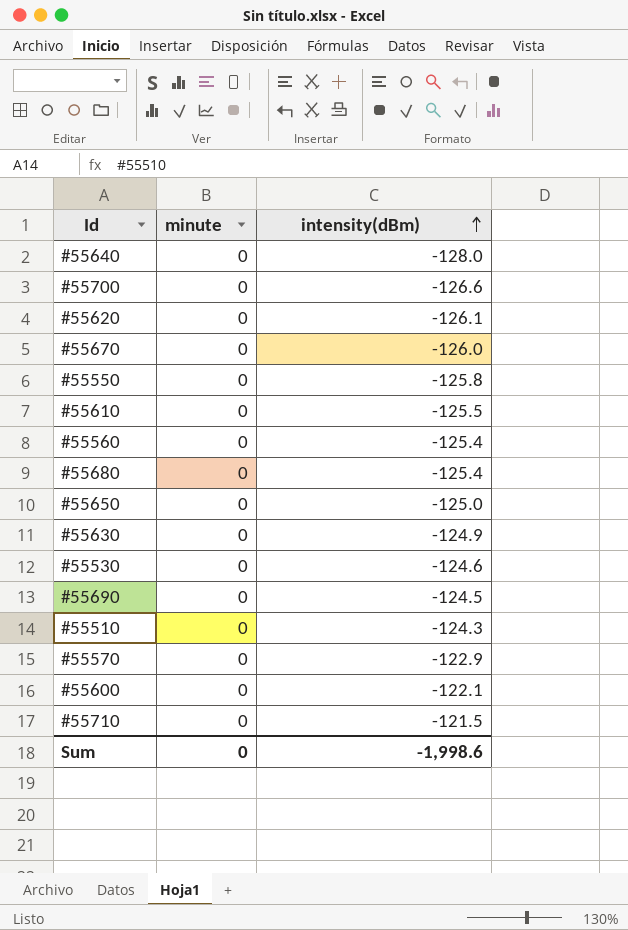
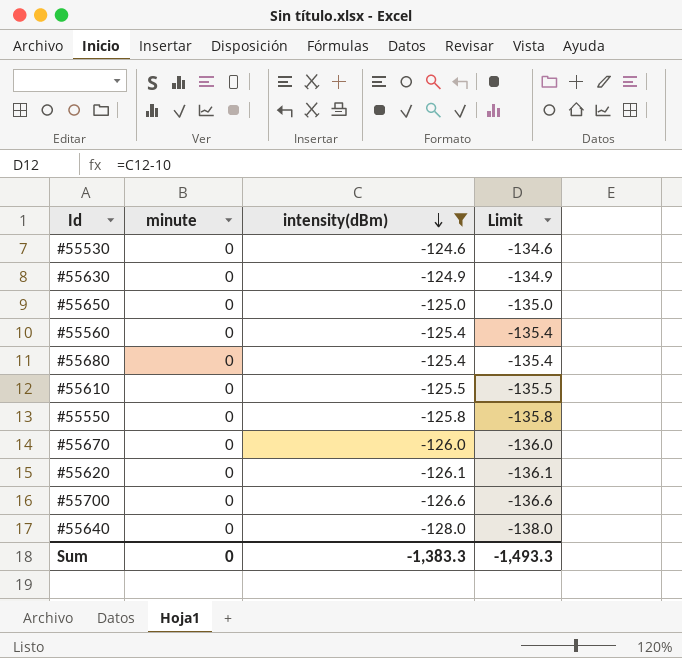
filter: none -> intensity(dBm) <= -124.6
row order: intensity(dBm) ascending -> intensity(dBm) descending
column Limit | formula: none -> [intensity(dBm)] - 10
Sum | intensity(dBm): -1,998.6 -> -1,383.3

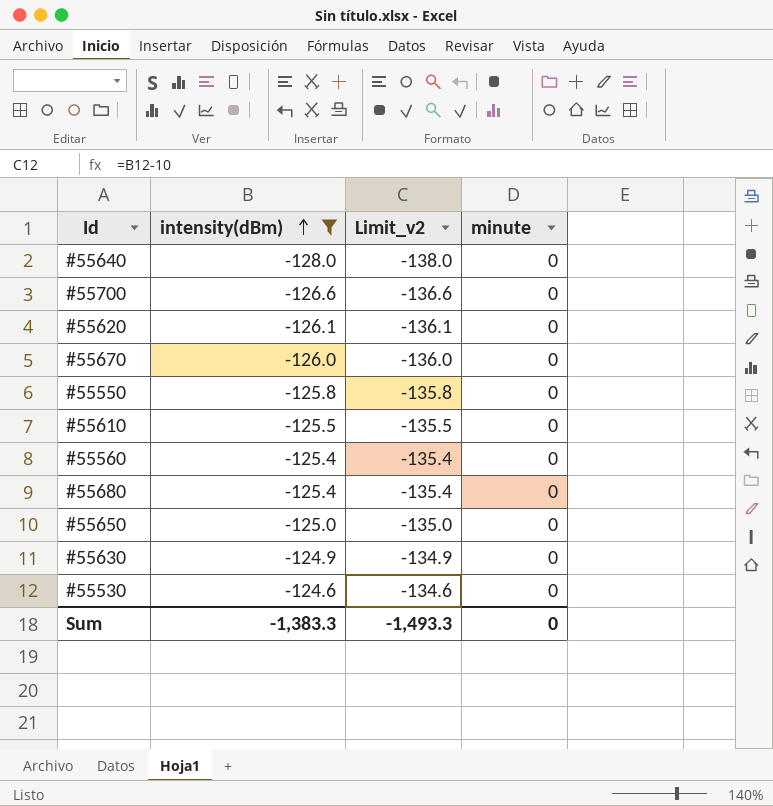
row order: intensity(dBm) descending -> intensity(dBm) ascending
column name: Limit -> Limit_v2
column minute | position: 2 -> 4

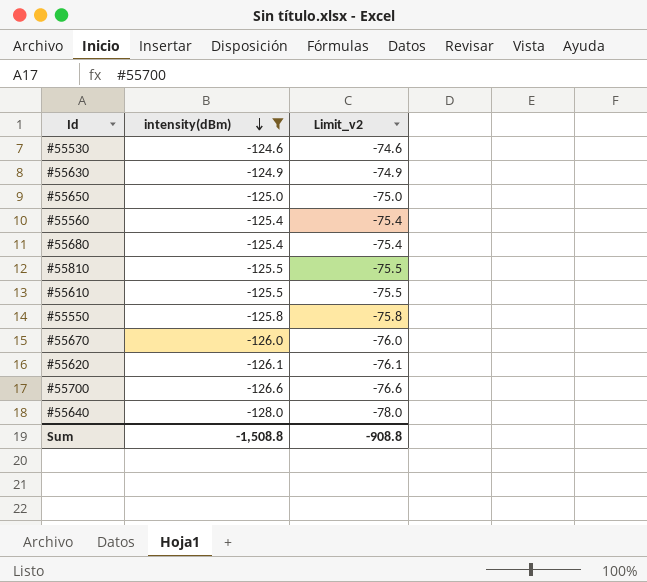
row order: intensity(dBm) ascending -> intensity(dBm) descending
column minute | position: 4 -> none
column Limit_v2 | formula: [intensity(dBm)] - 10 -> [intensity(dBm)] + 50
row #55810: none -> -125.5 | -75.5
Sum | intensity(dBm): -1,383.3 -> -1,508.8
Sum | Limit_v2: -1,493.3 -> -908.8

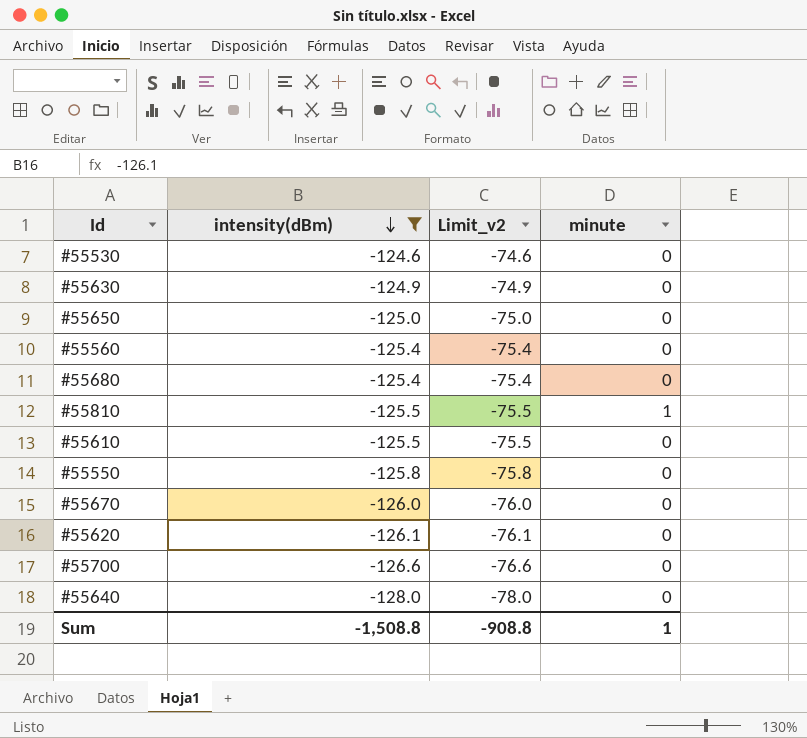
column minute | position: none -> 4

